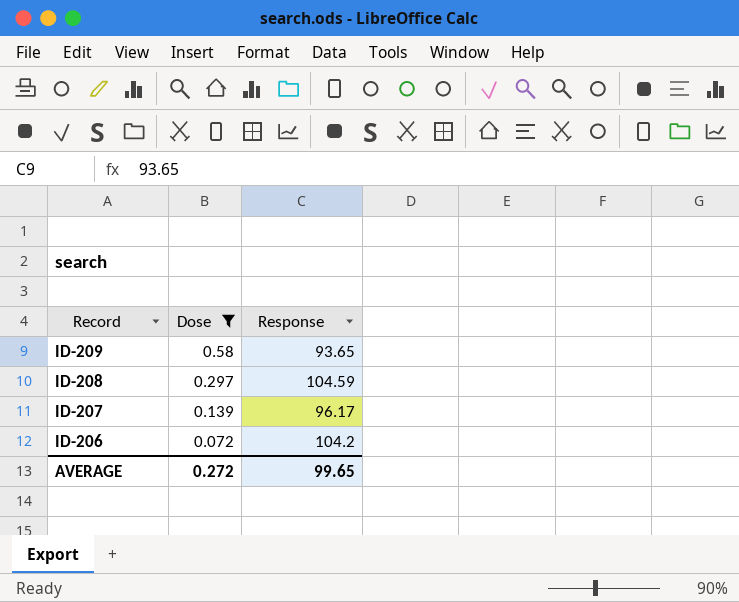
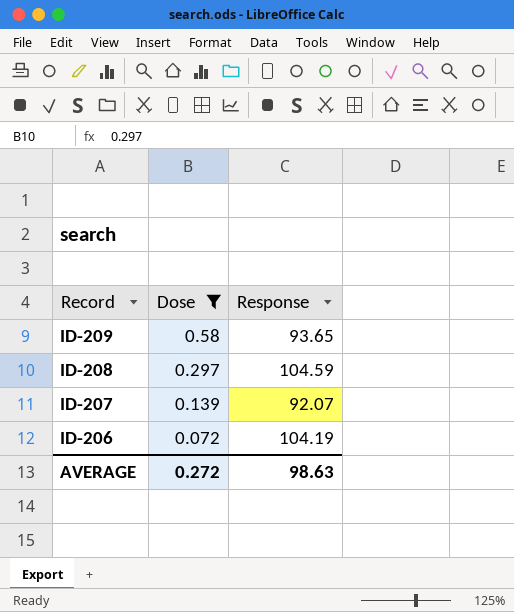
ID-207 | Response: 96.17 -> 92.07
ID-206 | Response: 104.2 -> 104.19
AVERAGE | Response: 99.65 -> 98.63

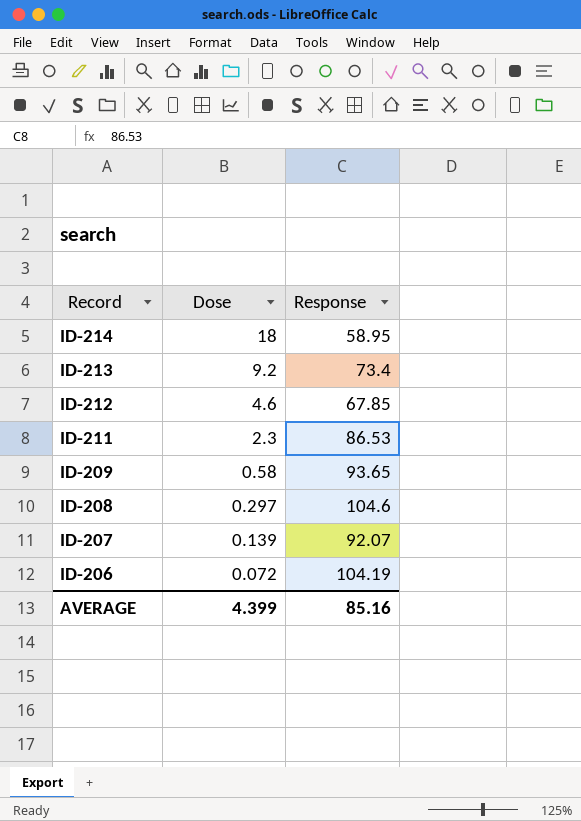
filter: Dose <= 0.58 -> none
ID-208 | Response: 104.59 -> 104.6
AVERAGE | Dose: 0.272 -> 4.399
AVERAGE | Response: 98.63 -> 85.16

